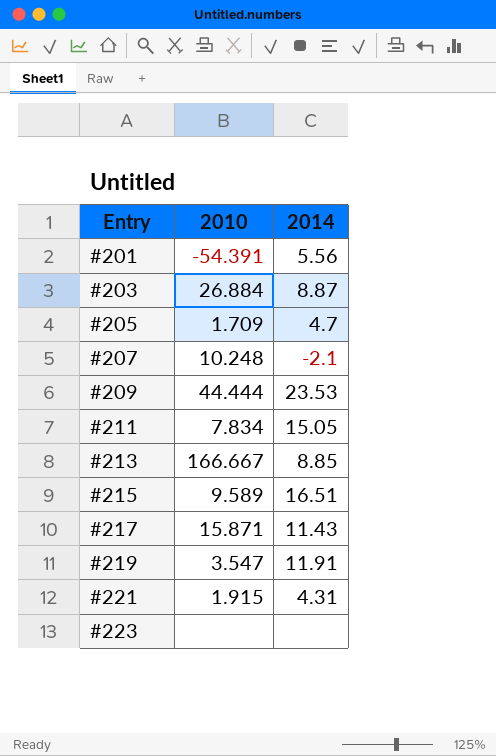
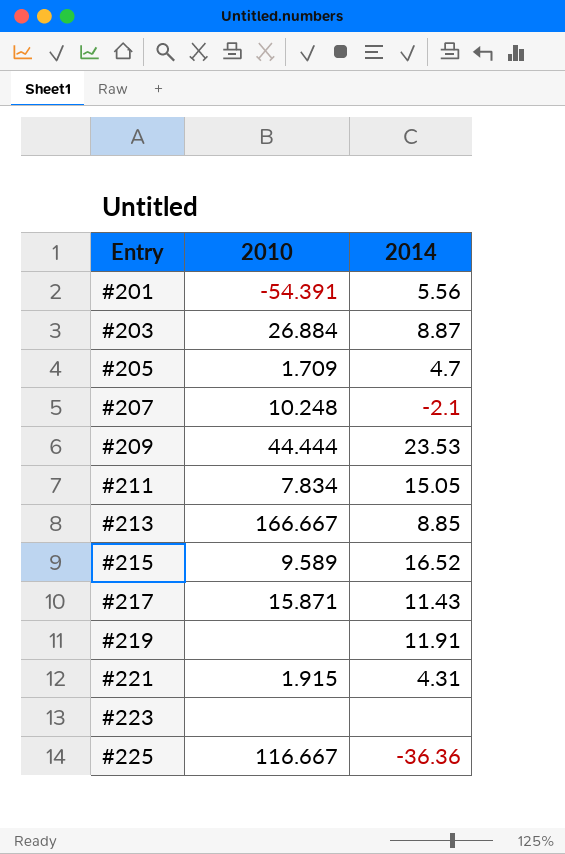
#215 | 2014: 16.51 -> 16.52
#219 | 2010: 3.547 -> none
row #225: none -> 116.667 | -36.36

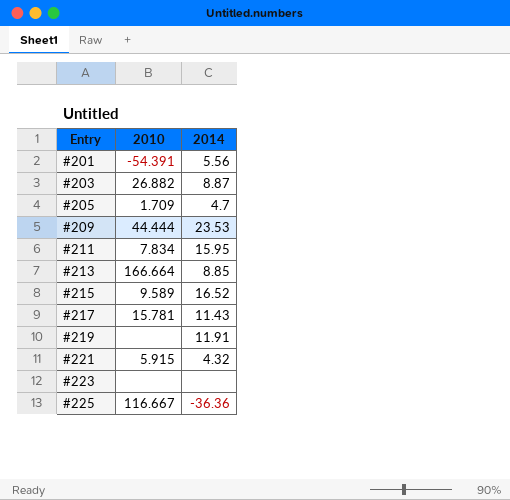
row #207: 10.248 | -2.1 -> none
#203 | 2010: 26.884 -> 26.882
#211 | 2014: 15.05 -> 15.95
#213 | 2010: 166.667 -> 166.664
#217 | 2010: 15.871 -> 15.781
#221 | 2010: 1.915 -> 5.915
#221 | 2014: 4.31 -> 4.32

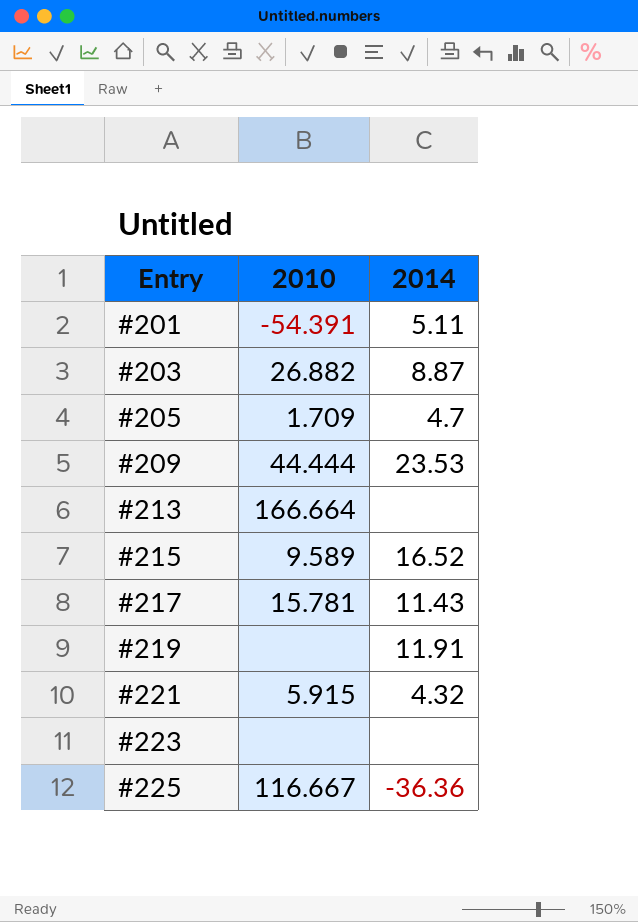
row #211: 7.834 | 15.95 -> none
#201 | 2014: 5.56 -> 5.11
#213 | 2014: 8.85 -> none

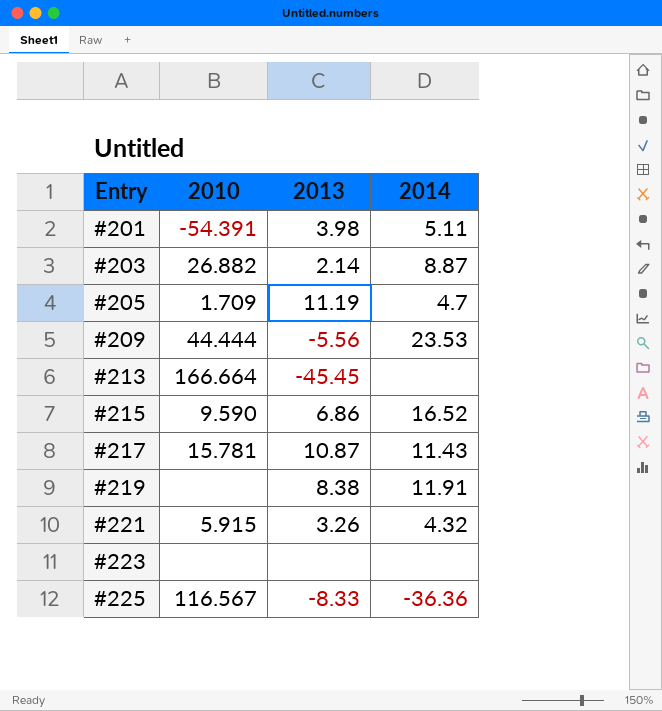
column 2013 | position: none -> 3
#215 | 2010: 9.589 -> 9.590
#225 | 2010: 116.667 -> 116.567

